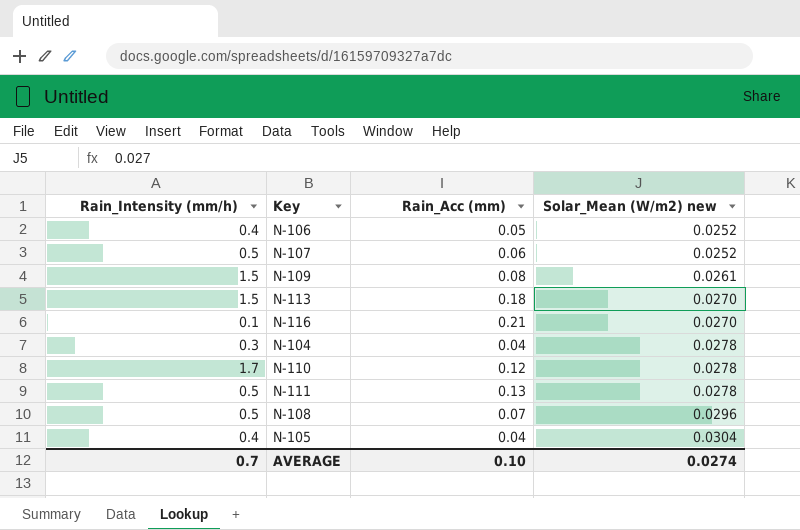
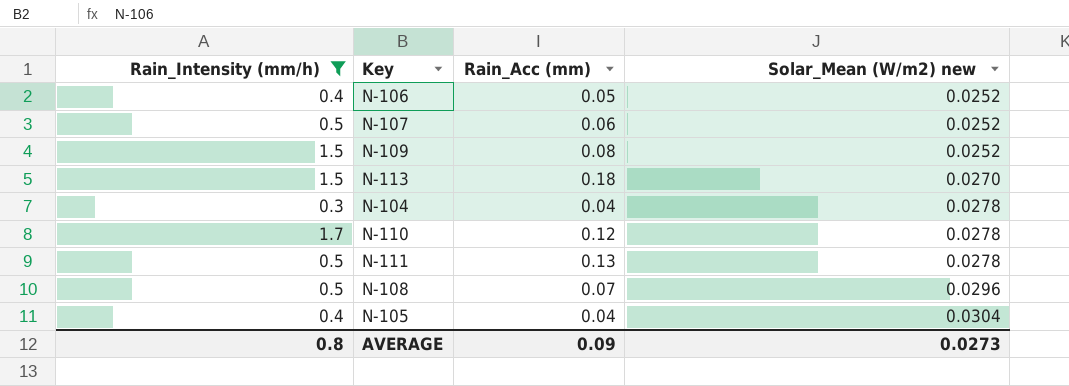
filter: none -> Rain_Intensity (mm/h) != 0.1
N-109 | Solar_Mean (W/m2) new: 0.0261 -> 0.0252
AVERAGE | Rain_Intensity (mm/h): 0.7 -> 0.8
AVERAGE | Rain_Acc (mm): 0.10 -> 0.09
AVERAGE | Solar_Mean (W/m2) new: 0.0274 -> 0.0273

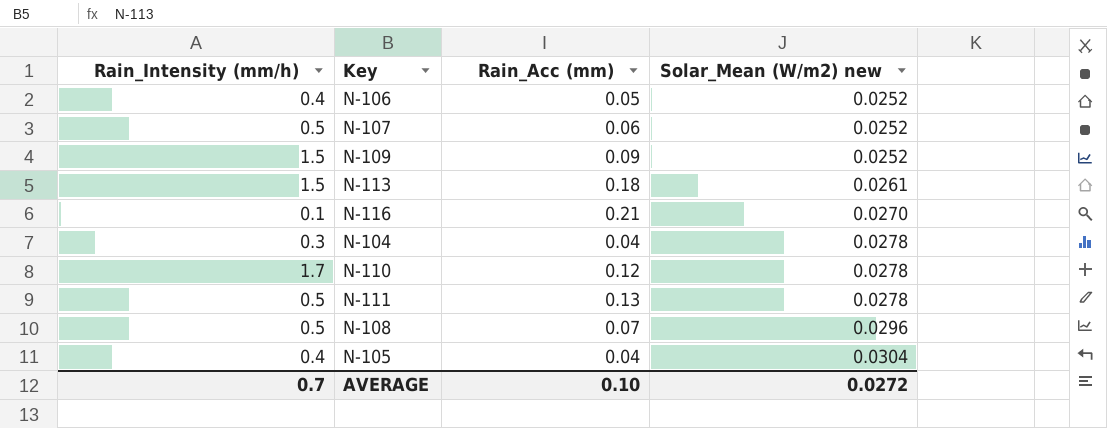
filter: Rain_Intensity (mm/h) != 0.1 -> none
N-109 | Rain_Acc (mm): 0.08 -> 0.09
N-113 | Solar_Mean (W/m2) new: 0.0270 -> 0.0261
AVERAGE | Rain_Intensity (mm/h): 0.8 -> 0.7
AVERAGE | Rain_Acc (mm): 0.09 -> 0.10
AVERAGE | Solar_Mean (W/m2) new: 0.0273 -> 0.0272

